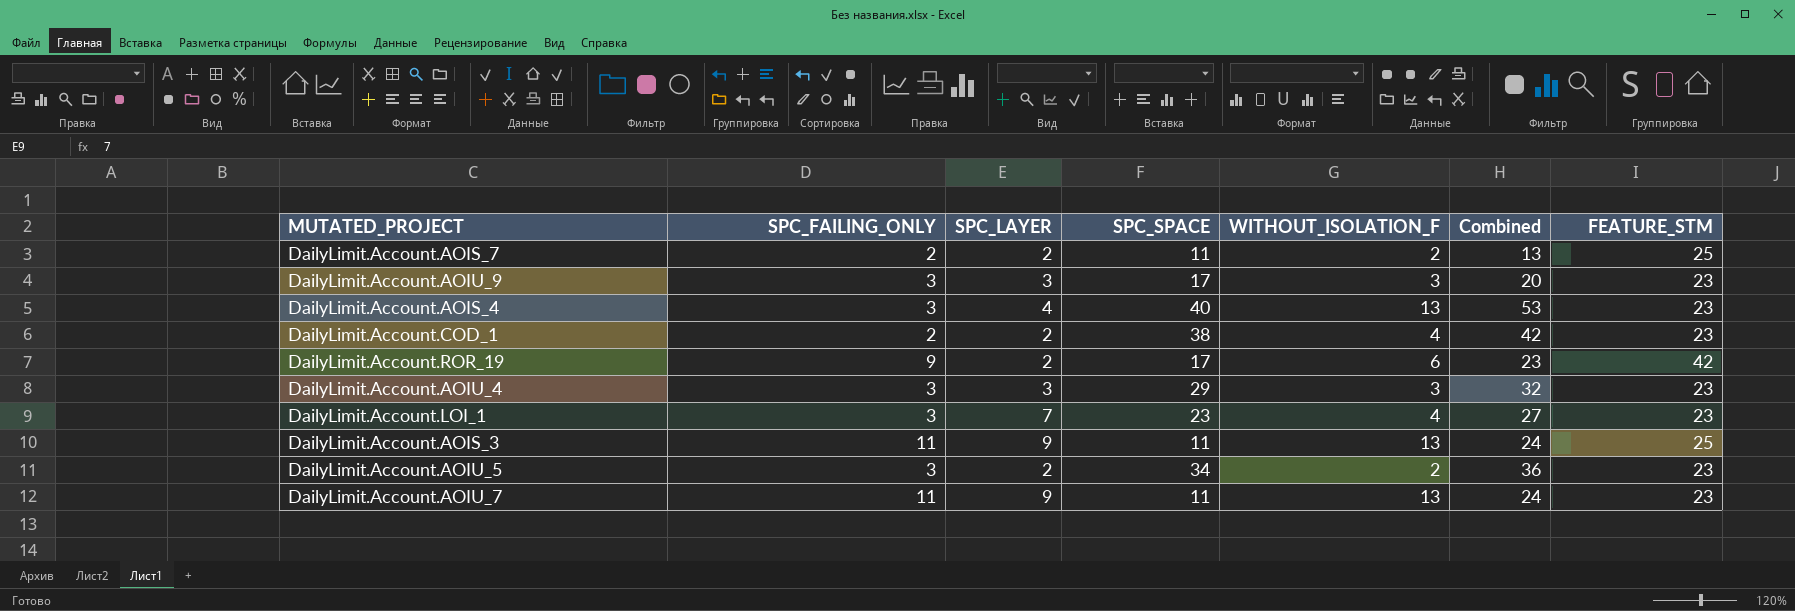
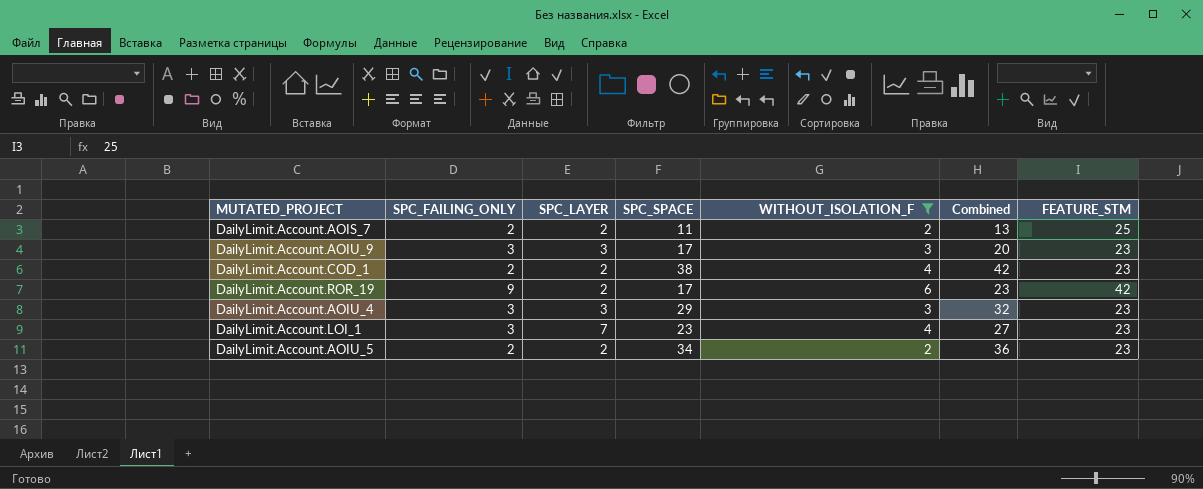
filter: none -> WITHOUT_ISOLATION_F != 13
DailyLimit.Account.AOIU_5 | SPC_FAILING_ONLY: 3 -> 2

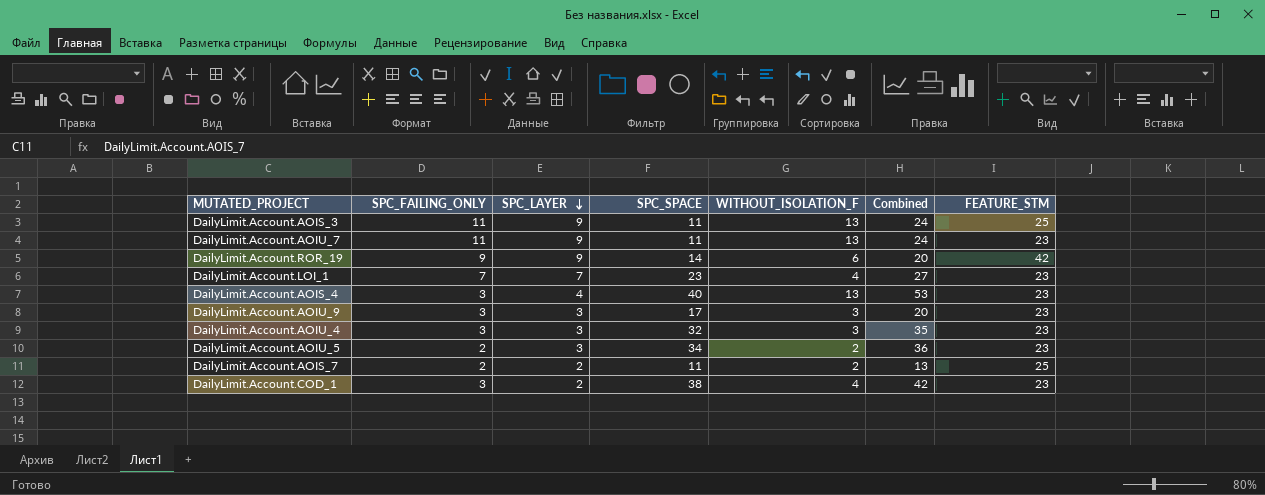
filter: WITHOUT_ISOLATION_F != 13 -> none
row order: none -> SPC_LAYER descending
DailyLimit.Account.ROR_19 | SPC_LAYER: 2 -> 9
DailyLimit.Account.ROR_19 | SPC_SPACE: 17 -> 14
DailyLimit.Account.ROR_19 | Combined: 23 -> 20
DailyLimit.Account.LOI_1 | SPC_FAILING_ONLY: 3 -> 7
DailyLimit.Account.AOIU_4 | SPC_SPACE: 29 -> 32
DailyLimit.Account.AOIU_4 | Combined: 32 -> 35
DailyLimit.Account.AOIU_5 | SPC_LAYER: 2 -> 3
DailyLimit.Account.COD_1 | SPC_FAILING_ONLY: 2 -> 3

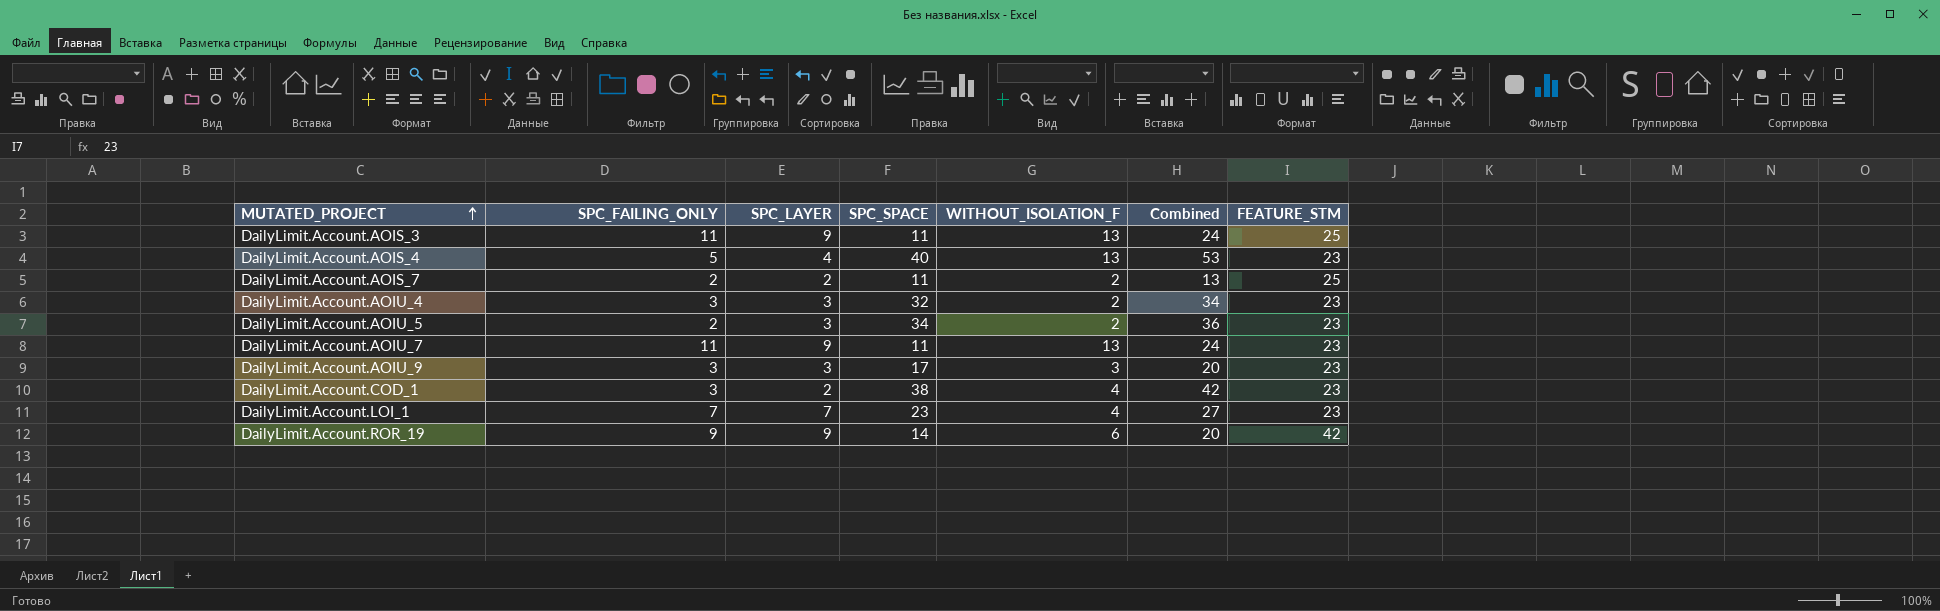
row order: SPC_LAYER descending -> MUTATED_PROJECT ascending
DailyLimit.Account.AOIS_4 | SPC_FAILING_ONLY: 3 -> 5
DailyLimit.Account.AOIU_4 | WITHOUT_ISOLATION_F: 3 -> 2
DailyLimit.Account.AOIU_4 | Combined: 35 -> 34

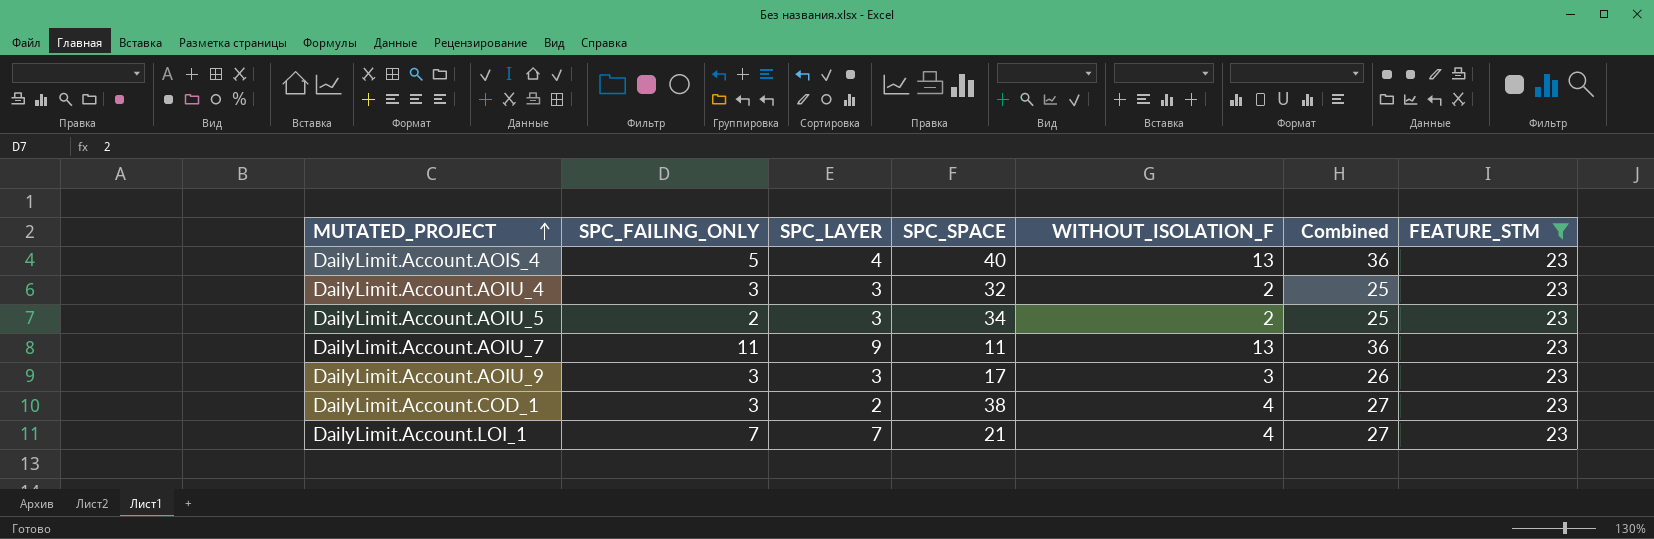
filter: none -> FEATURE_STM = 23
column Combined | formula: [SPC_SPACE] + [WITHOUT_ISOLATION_F] -> [WITHOUT_ISOLATION_F] + [FEATURE_STM]
DailyLimit.Account.LOI_1 | SPC_SPACE: 23 -> 21

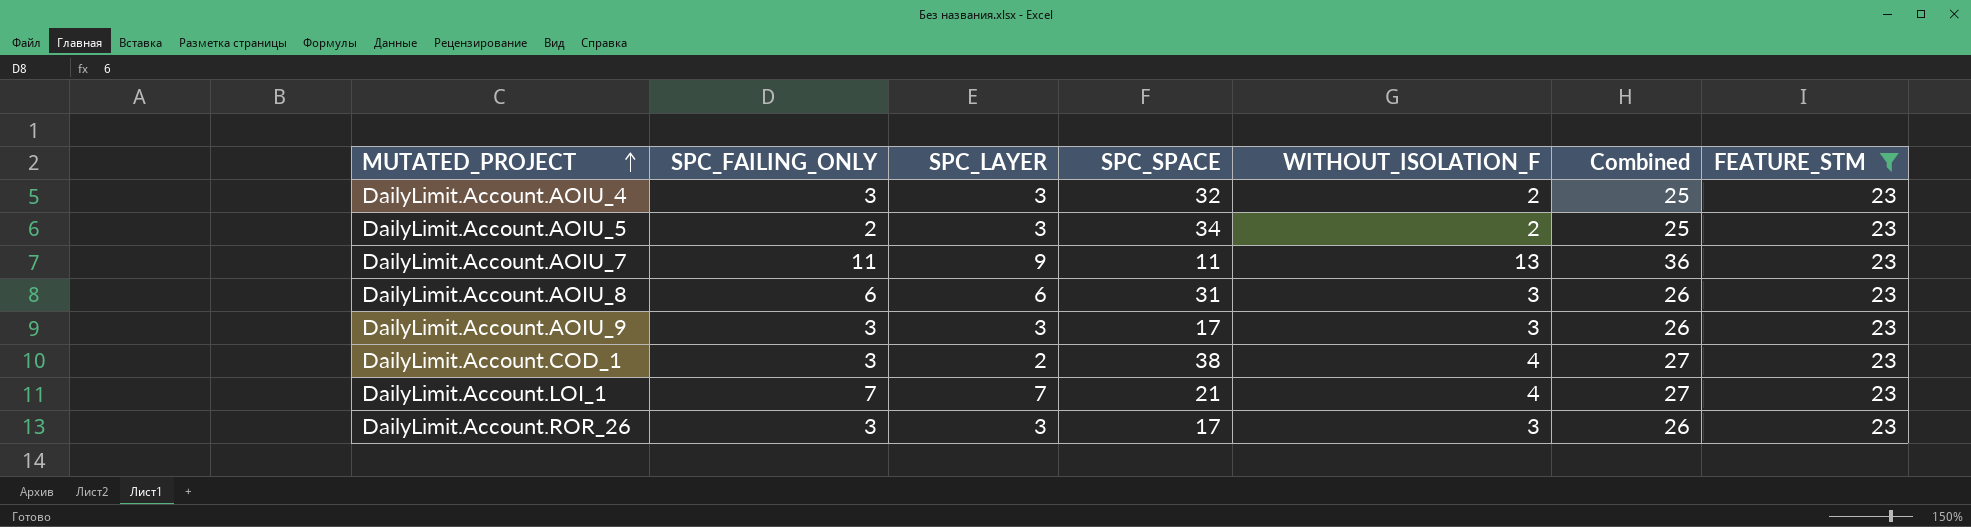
row DailyLimit.Account.AOIS_4: 5 | 4 | 40 | 13 | 36 | 23 -> none
row DailyLimit.Account.AOIU_8: none -> 6 | 6 | 31 | 3 | 26 | 23
row DailyLimit.Account.ROR_26: none -> 3 | 3 | 17 | 3 | 26 | 23

